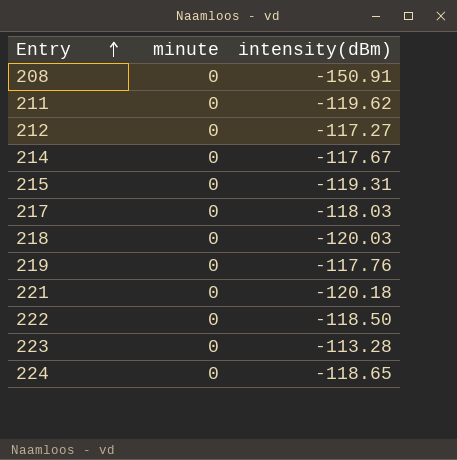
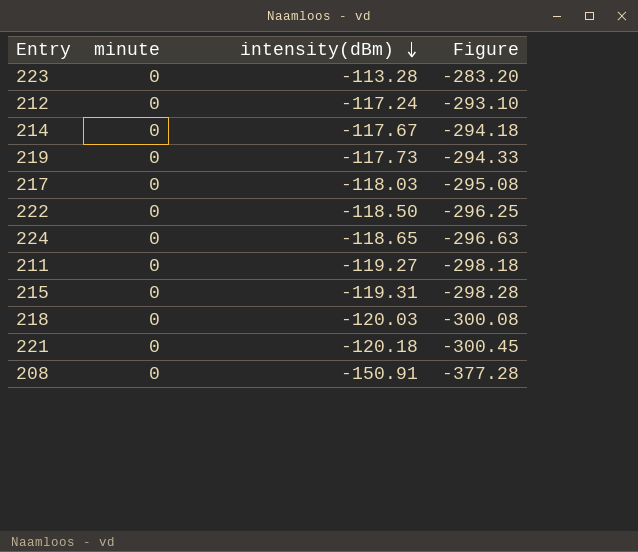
row order: Entry ascending -> intensity(dBm) descending
column Figure | formula: none -> [intensity(dBm)] * 2.5
212 | intensity(dBm): -117.27 -> -117.24
219 | intensity(dBm): -117.76 -> -117.73
211 | intensity(dBm): -119.62 -> -119.27

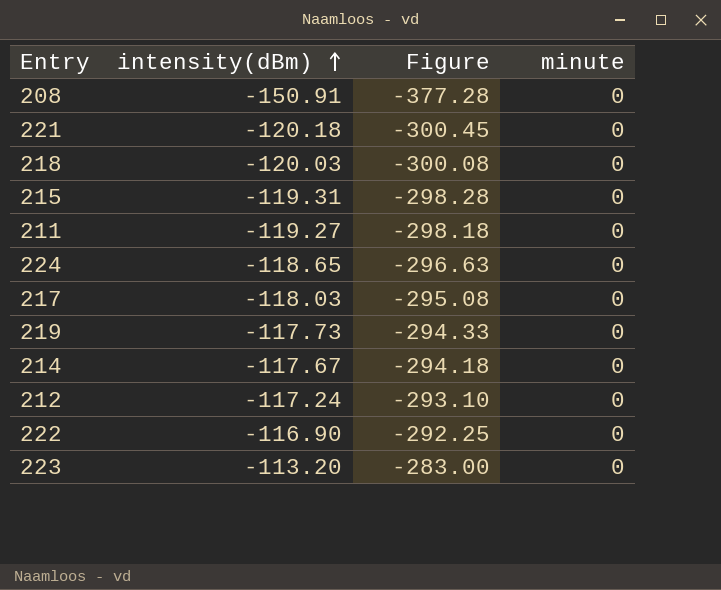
row order: intensity(dBm) descending -> intensity(dBm) ascending
column minute | position: 2 -> 4
222 | intensity(dBm): -118.50 -> -116.90
222 | Figure: -296.25 -> -292.25
223 | intensity(dBm): -113.28 -> -113.20
223 | Figure: -283.20 -> -283.00

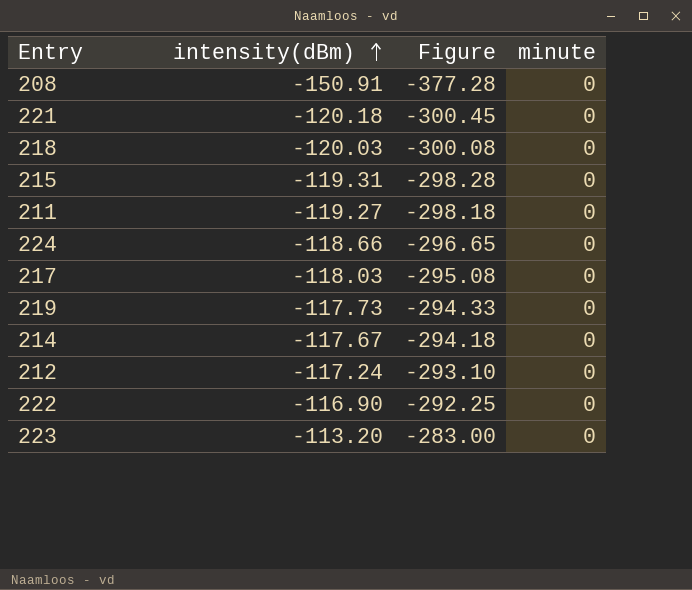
224 | intensity(dBm): -118.65 -> -118.66
224 | Figure: -296.63 -> -296.65

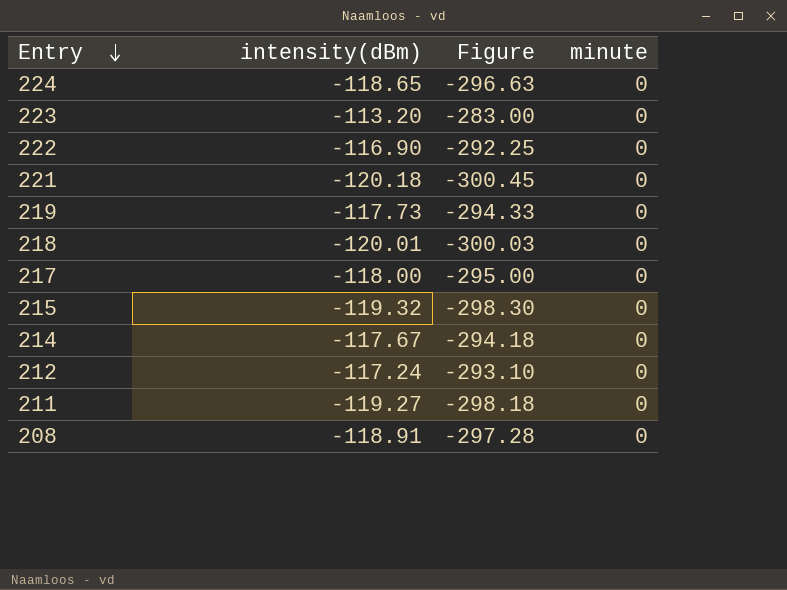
row order: intensity(dBm) ascending -> Entry descending
224 | intensity(dBm): -118.66 -> -118.65
224 | Figure: -296.65 -> -296.63
218 | intensity(dBm): -120.03 -> -120.01
218 | Figure: -300.08 -> -300.03
217 | intensity(dBm): -118.03 -> -118.00
217 | Figure: -295.08 -> -295.00
215 | intensity(dBm): -119.31 -> -119.32
215 | Figure: -298.28 -> -298.30
208 | intensity(dBm): -150.91 -> -118.91
208 | Figure: -377.28 -> -297.28

